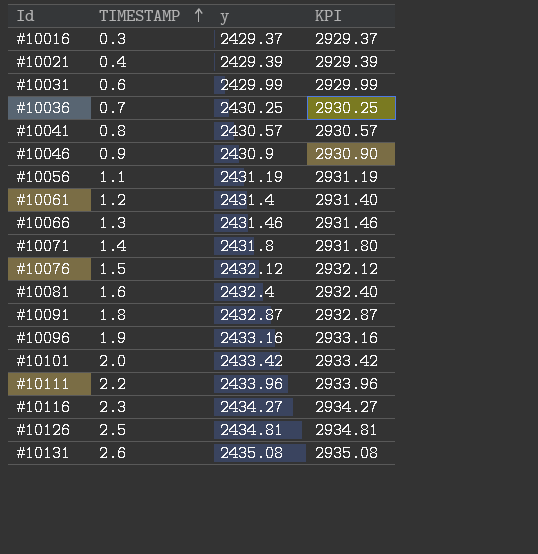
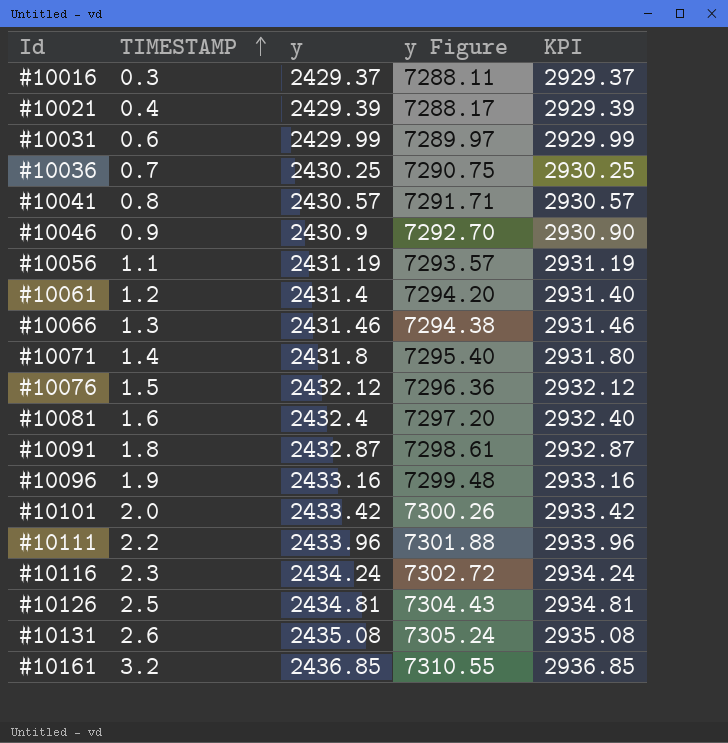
column y Figure | formula: none -> [y] * 3
#10116 | y: 2434.27 -> 2434.24
#10116 | KPI: 2934.27 -> 2934.24
row #10161: none -> 3.2 | 2436.85 | 7310.55 | 2936.85

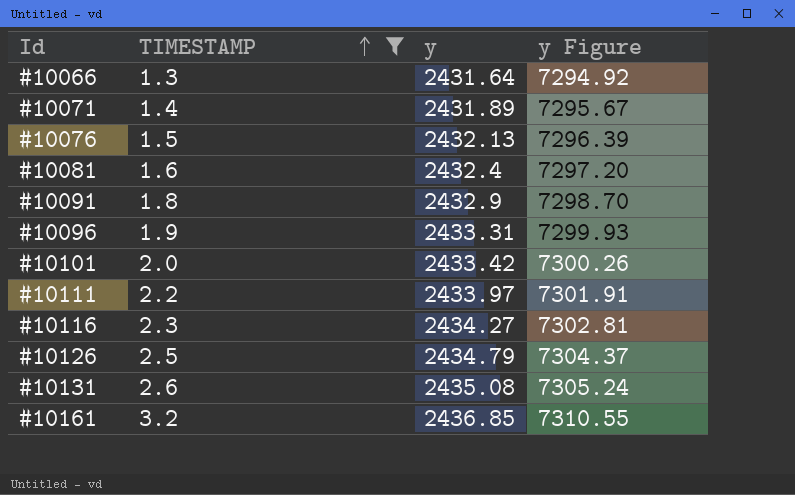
filter: none -> TIMESTAMP >= 1.3
column KPI | formula: [y] + 500 -> none
#10066 | y: 2431.46 -> 2431.64
#10066 | y Figure: 7294.38 -> 7294.92
#10071 | y: 2431.8 -> 2431.89
#10071 | y Figure: 7295.40 -> 7295.67
#10076 | y: 2432.12 -> 2432.13
#10076 | y Figure: 7296.36 -> 7296.39
#10091 | y: 2432.87 -> 2432.9
#10091 | y Figure: 7298.61 -> 7298.70
#10096 | y: 2433.16 -> 2433.31
#10096 | y Figure: 7299.48 -> 7299.93
#10111 | y: 2433.96 -> 2433.97
#10111 | y Figure: 7301.88 -> 7301.91
#10116 | y: 2434.24 -> 2434.27
#10116 | y Figure: 7302.72 -> 7302.81
#10126 | y: 2434.81 -> 2434.79
#10126 | y Figure: 7304.43 -> 7304.37

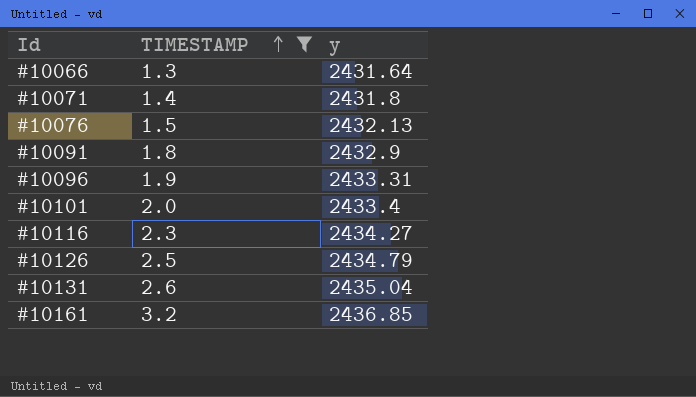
column y Figure | formula: [y] * 3 -> none
row #10081: 1.6 | 2432.4 | 7297.20 -> none
row #10111: 2.2 | 2433.97 | 7301.91 -> none
#10071 | y: 2431.89 -> 2431.8
#10101 | y: 2433.42 -> 2433.4
#10131 | y: 2435.08 -> 2435.04

